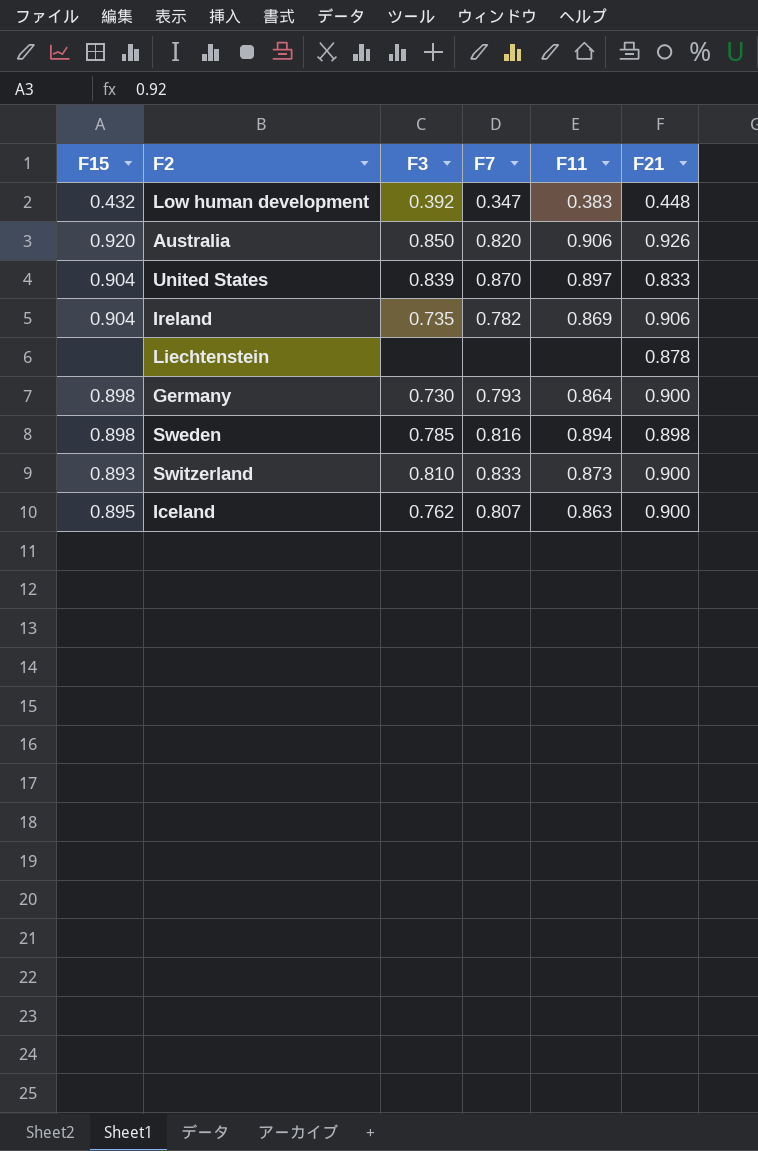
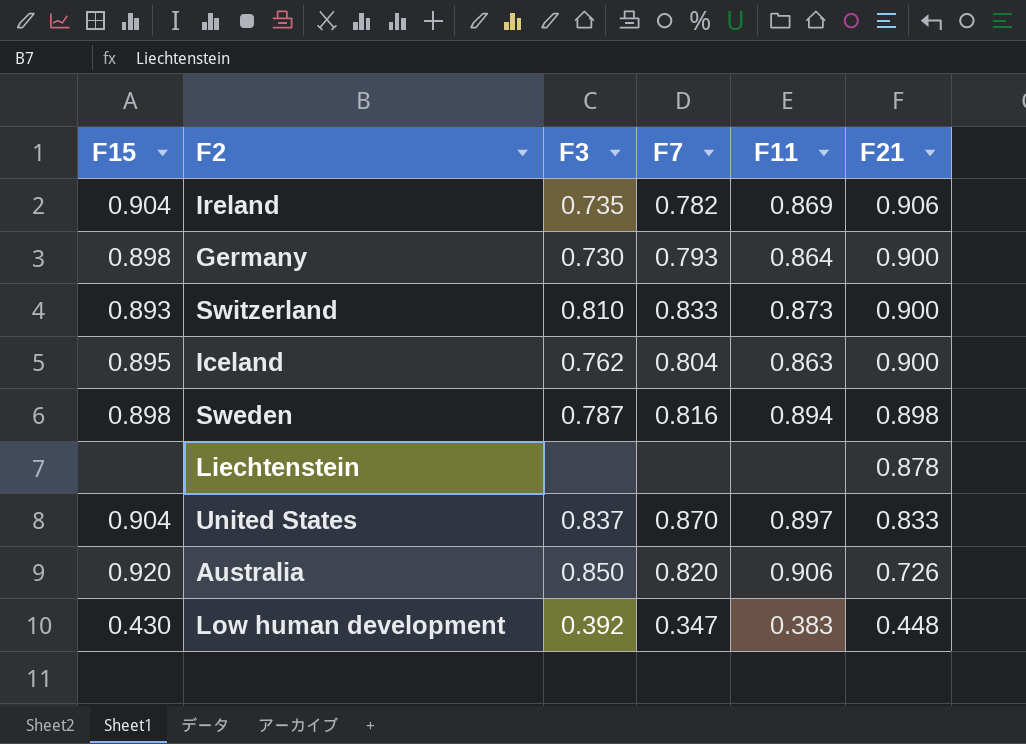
row order: none -> F21 descending
Iceland | F7: 0.807 -> 0.804
Sweden | F3: 0.785 -> 0.787
United States | F3: 0.839 -> 0.837
Australia | F21: 0.926 -> 0.726
Low human development | F15: 0.432 -> 0.430

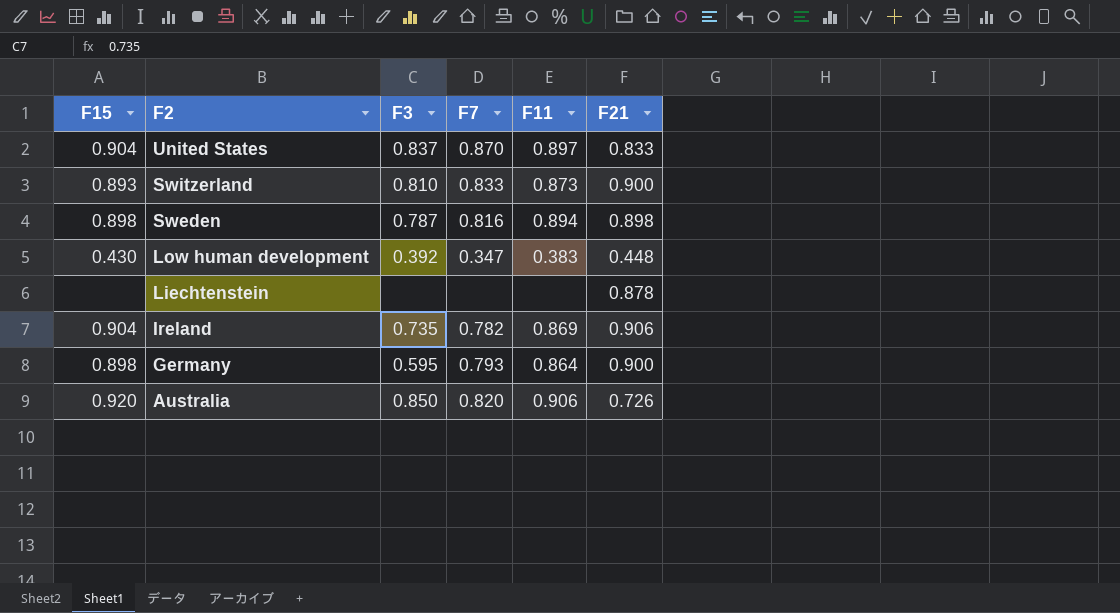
row order: F21 descending -> F2 descending
row Iceland: 0.895 | 0.762 | 0.804 | 0.863 | 0.900 -> none
Germany | F3: 0.730 -> 0.595

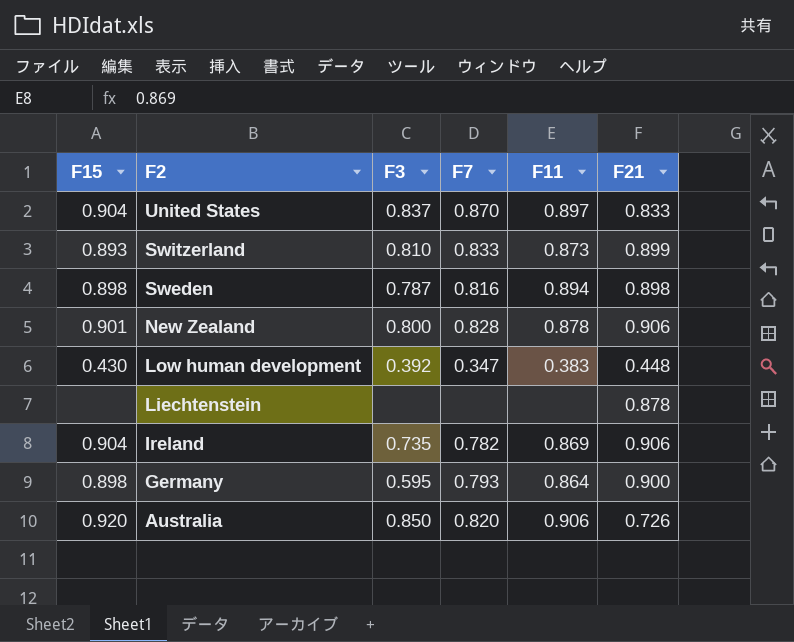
Switzerland | F21: 0.900 -> 0.899
row New Zealand: none -> 0.901 | 0.800 | 0.828 | 0.878 | 0.906

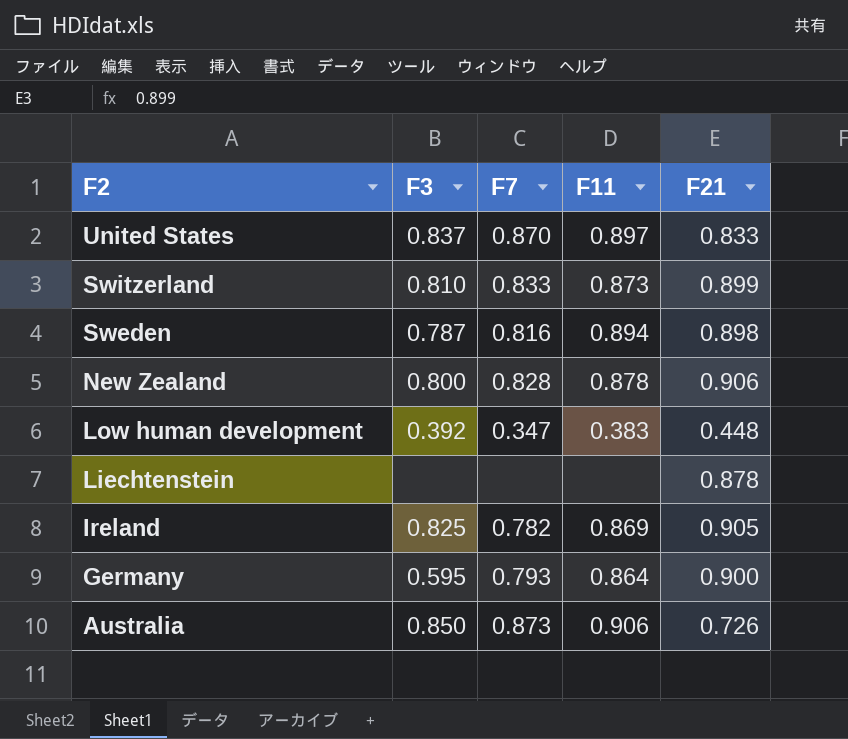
column F15 | position: 1 -> none
Ireland | F3: 0.735 -> 0.825
Ireland | F21: 0.906 -> 0.905
Australia | F7: 0.820 -> 0.873

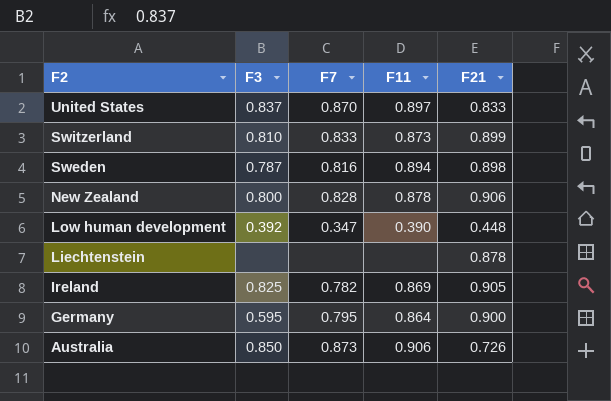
Low human development | F11: 0.383 -> 0.390
Germany | F7: 0.793 -> 0.795

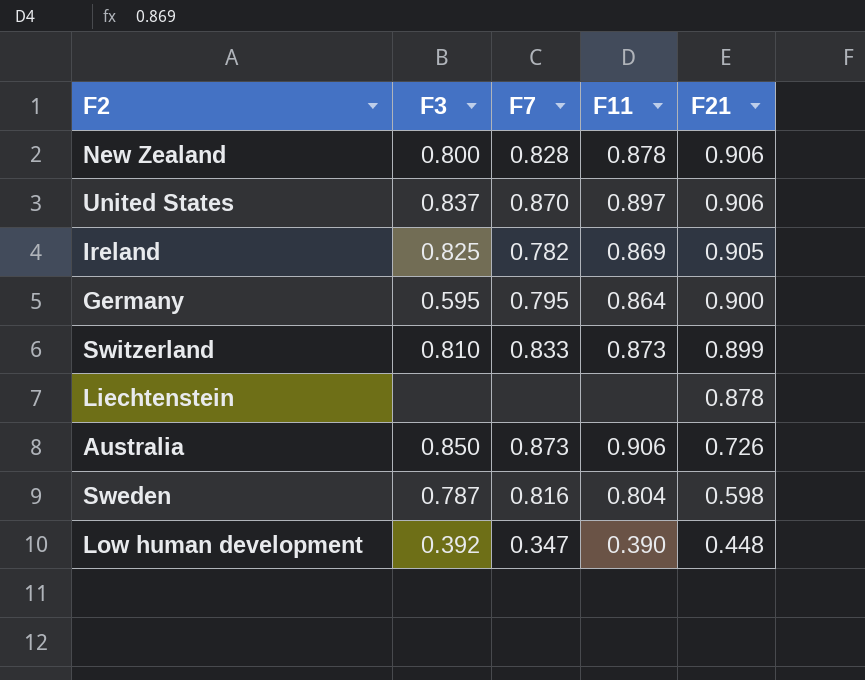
row order: F2 descending -> F21 descending
United States | F21: 0.833 -> 0.906
Sweden | F11: 0.894 -> 0.804
Sweden | F21: 0.898 -> 0.598

